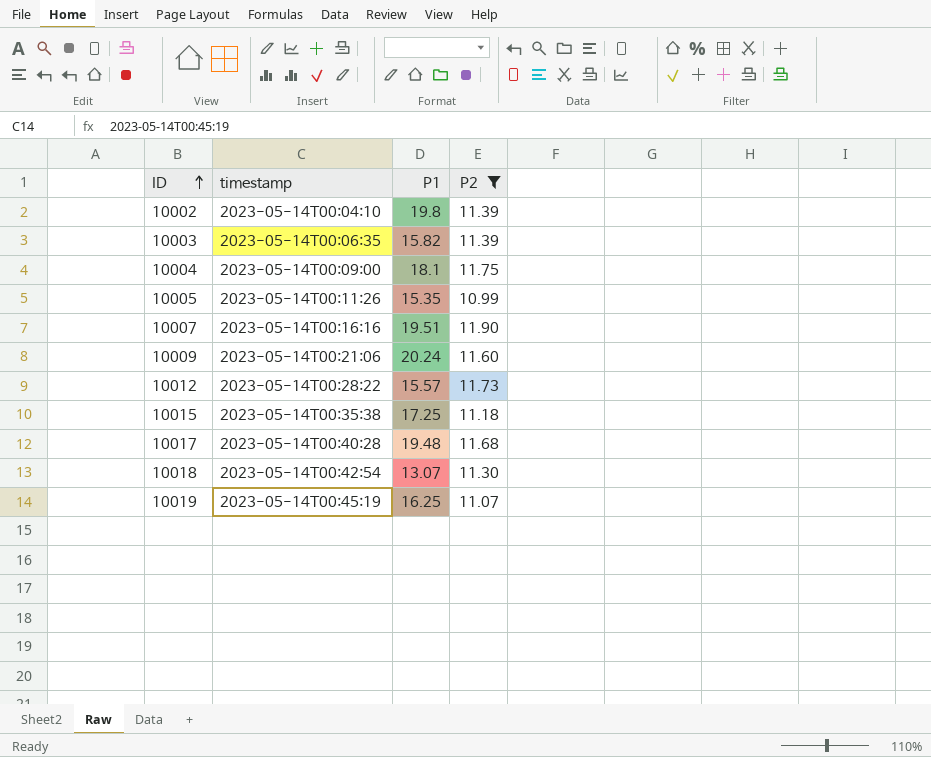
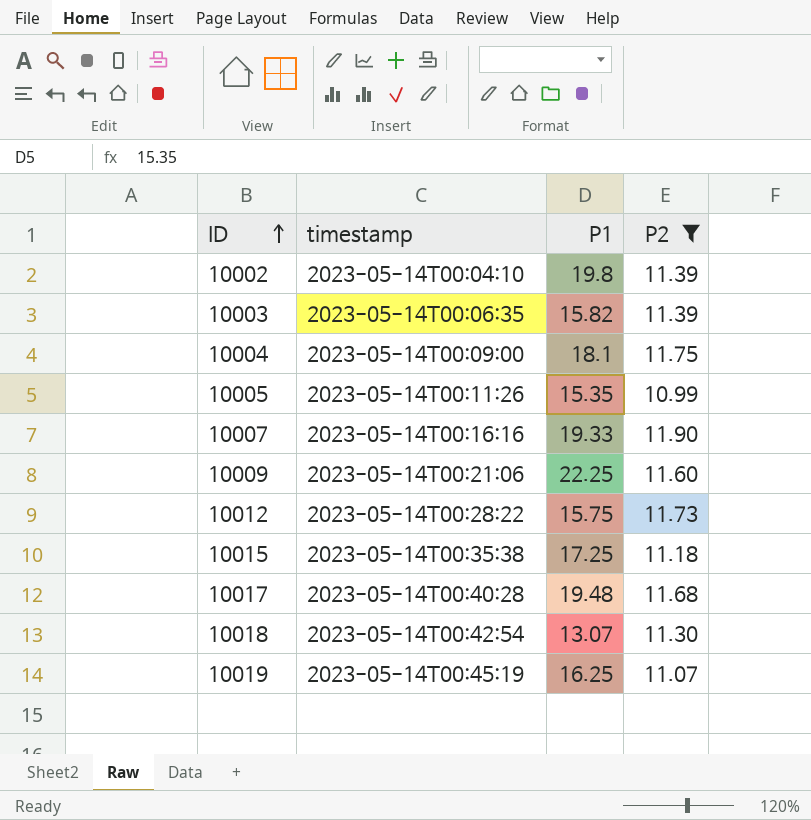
10007 | P1: 19.51 -> 19.33
10009 | P1: 20.24 -> 22.25
10012 | P1: 15.57 -> 15.75

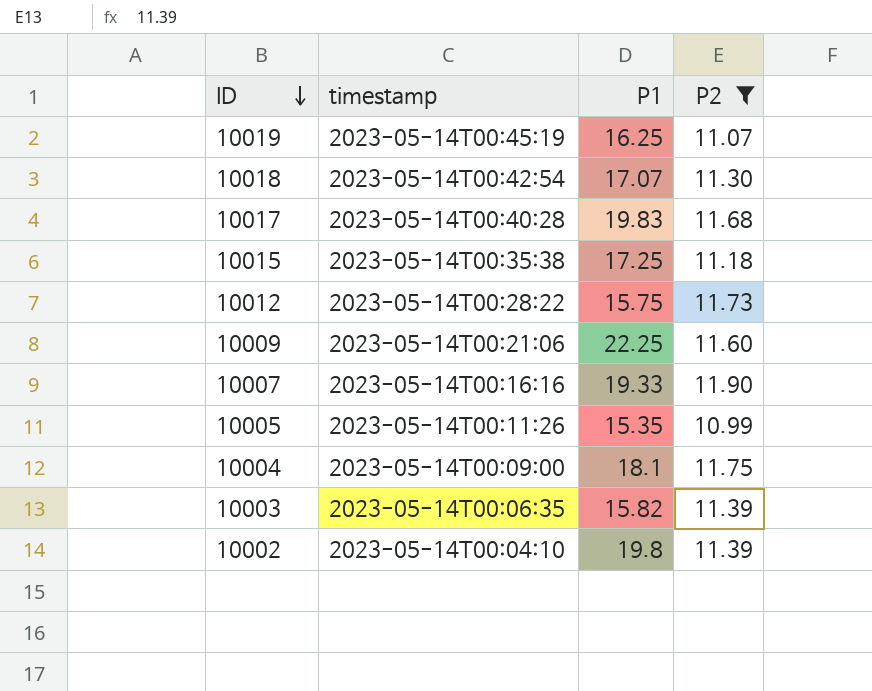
row order: ID ascending -> ID descending
10018 | P1: 13.07 -> 17.07
10017 | P1: 19.48 -> 19.83

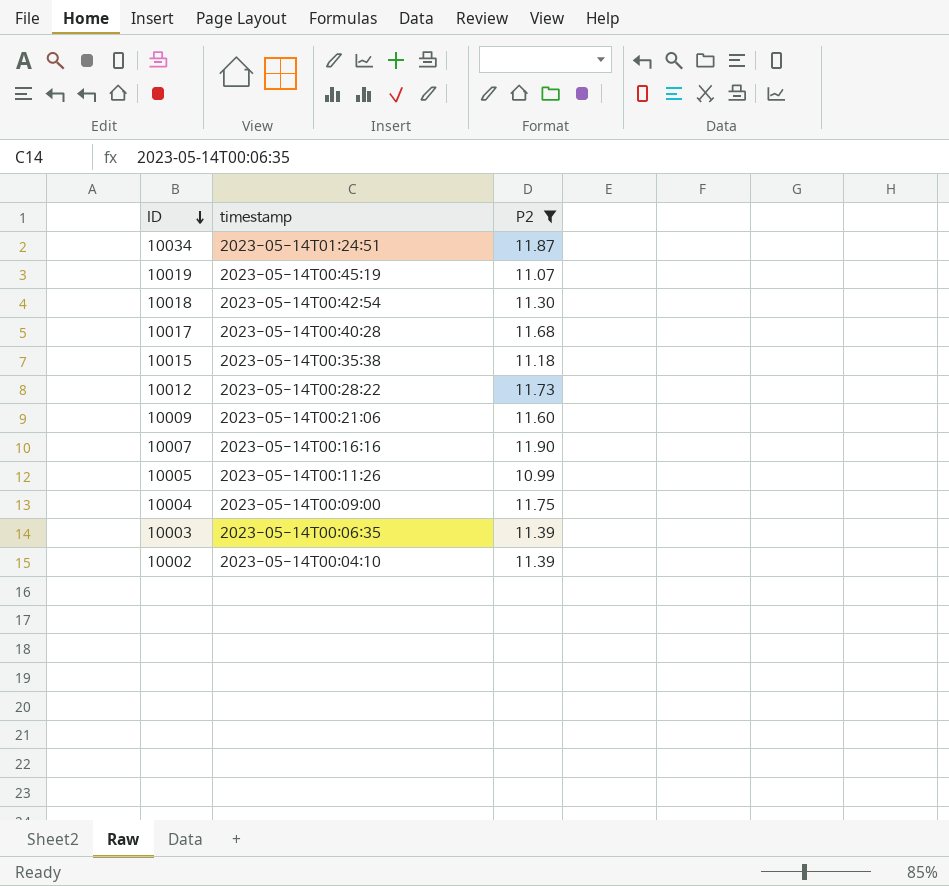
column P1 | position: 3 -> none
row 10034: none -> 2023-05-14T01:24:51 | 11.87

